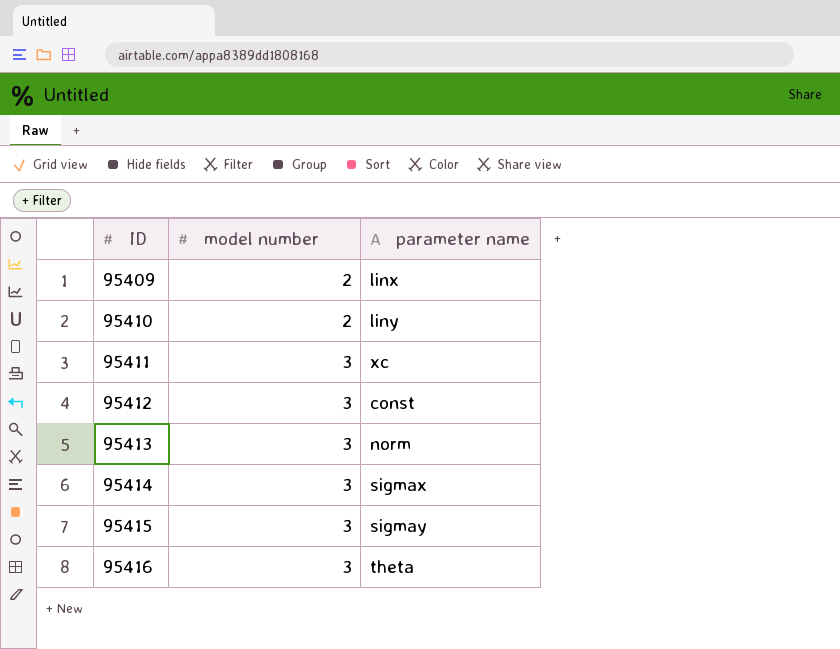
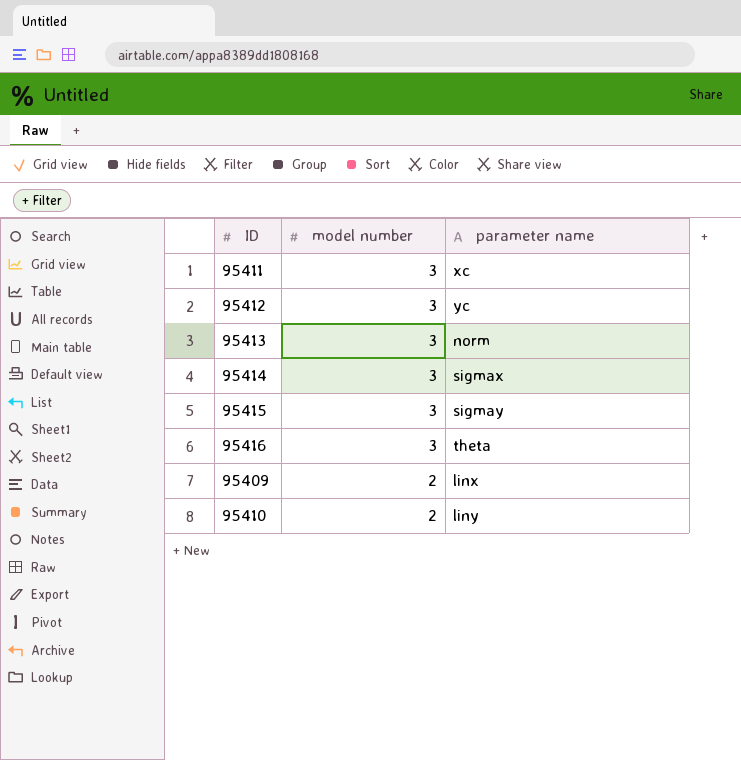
row order: ID ascending -> model number descending
95412 | parameter name: const -> yc

